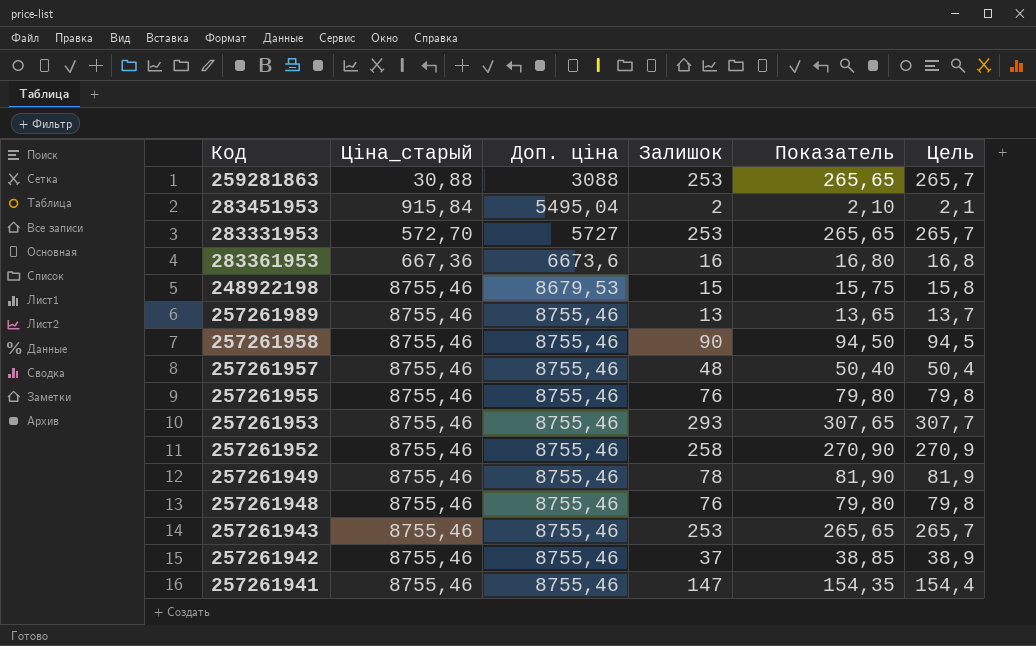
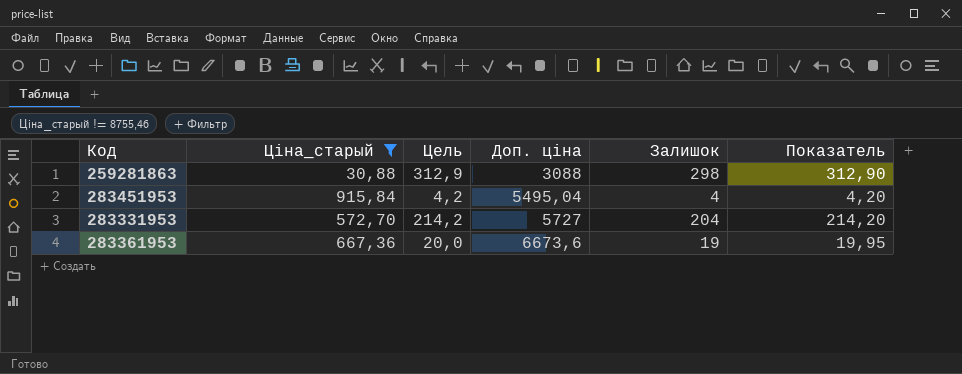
filter: none -> Ціна_старый != 8755,46
column Цель | position: 6 -> 3
259281863 | Цель: 265,7 -> 312,9
259281863 | Залишок: 253 -> 298
259281863 | Показатель: 265,65 -> 312,90
283451953 | Цель: 2,1 -> 4,2
283451953 | Залишок: 2 -> 4
283451953 | Показатель: 2,10 -> 4,20
283331953 | Цель: 265,7 -> 214,2
283331953 | Залишок: 253 -> 204
283331953 | Показатель: 265,65 -> 214,20
283361953 | Цель: 16,8 -> 20,0
283361953 | Залишок: 16 -> 19
283361953 | Показатель: 16,80 -> 19,95

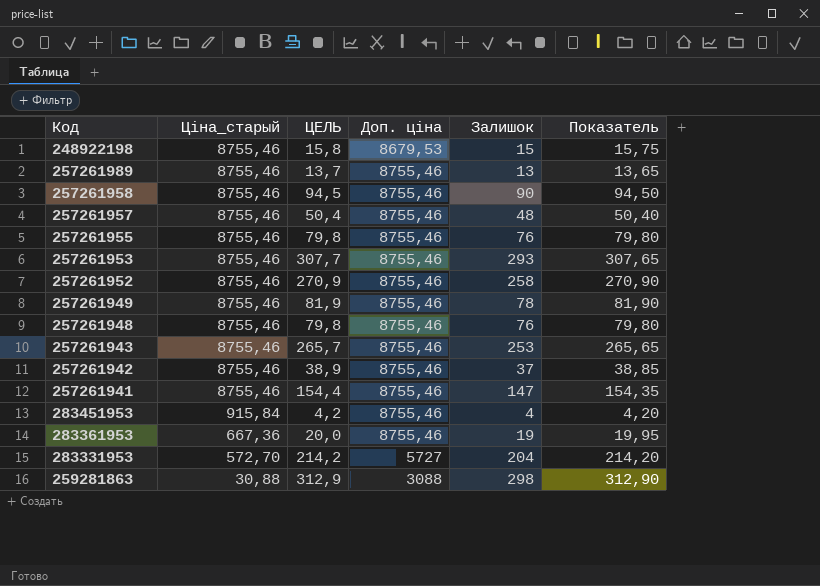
filter: Ціна_старый != 8755,46 -> none
row order: Доп. ціна ascending -> Ціна_старый descending
column name: Цель -> ЦЕЛЬ
283451953 | Доп. ціна: 5495,04 -> 8755,46
283361953 | Доп. ціна: 6673,6 -> 8755,46

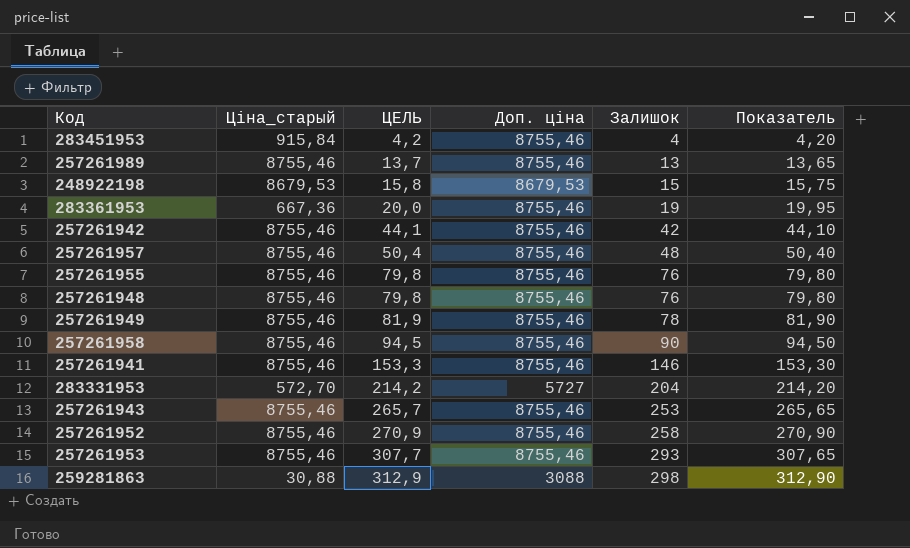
row order: Ціна_старый descending -> ЦЕЛЬ ascending
248922198 | Ціна_старый: 8755,46 -> 8679,53
257261942 | ЦЕЛЬ: 38,9 -> 44,1
257261942 | Залишок: 37 -> 42
257261942 | Показатель: 38,85 -> 44,10
257261941 | ЦЕЛЬ: 154,4 -> 153,3
257261941 | Залишок: 147 -> 146
257261941 | Показатель: 154,35 -> 153,30

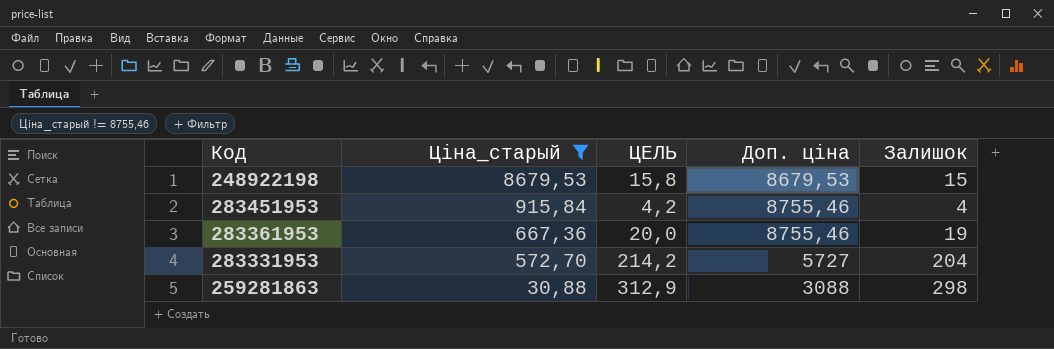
filter: none -> Ціна_старый != 8755,46
row order: ЦЕЛЬ ascending -> Ціна_старый descending
column Показатель | formula: [Залишок] * 1,05 -> none

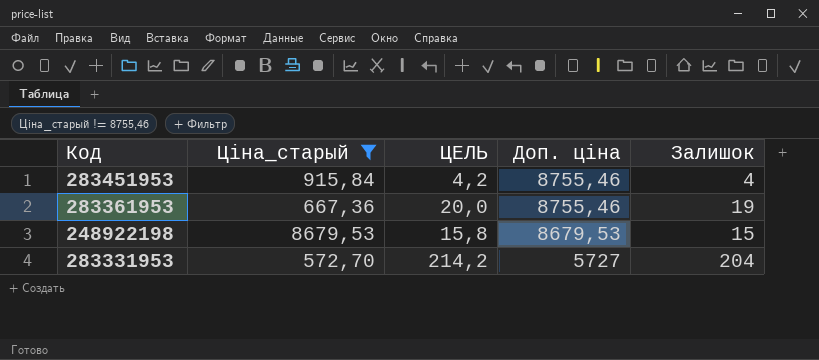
row order: Ціна_старый descending -> Доп. ціна descending
row 259281863: 30,88 | 312,9 | 3088 | 298 -> none

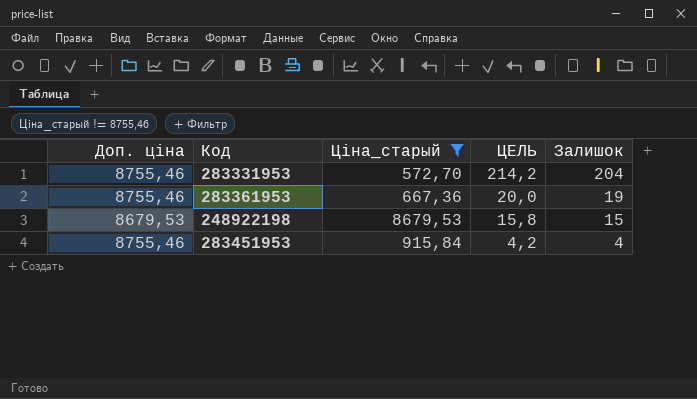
row order: Доп. ціна descending -> ЦЕЛЬ descending
column Доп. ціна | position: 4 -> 1
283331953 | Доп. ціна: 5727 -> 8755,46

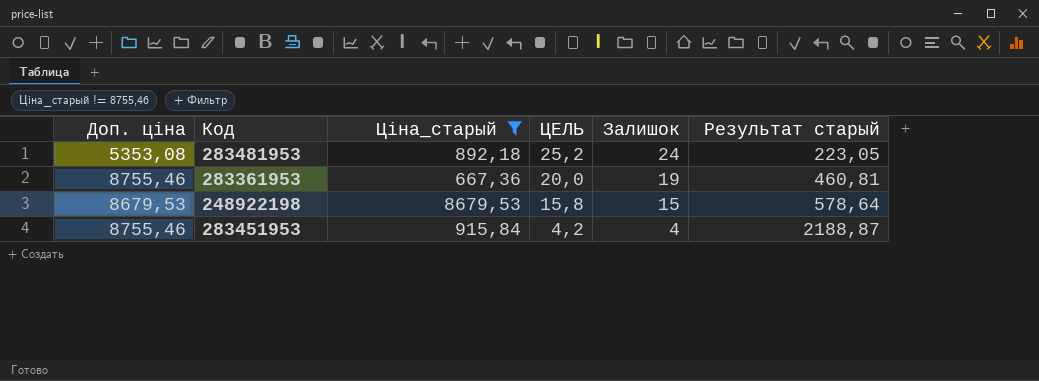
column Результат старый | formula: none -> [Доп. ціна] / [Залишок]
row 283331953: 8755,46 | 572,70 | 214,2 | 204 -> none
row 283481953: none -> 5353,08 | 892,18 | 25,2 | 24 | 223,05

